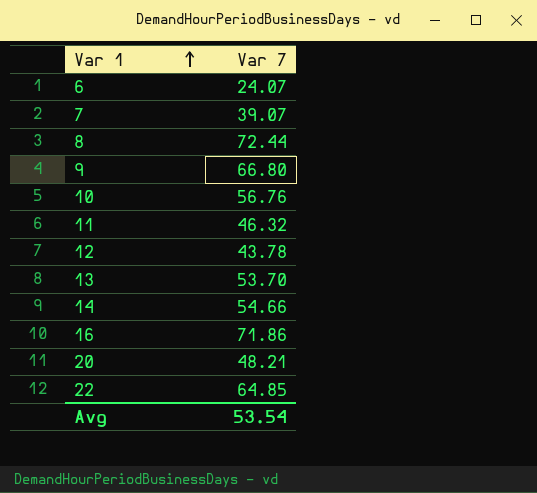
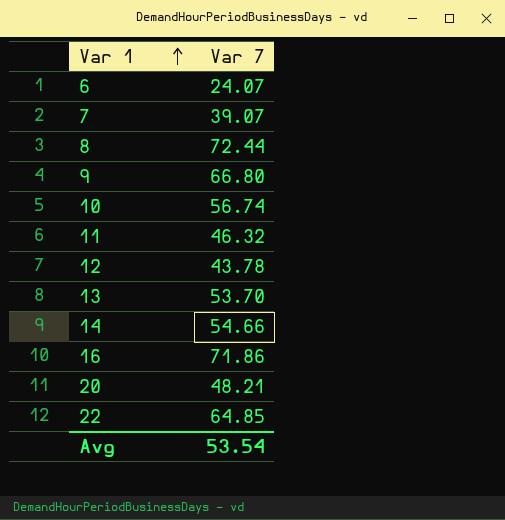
10 | Var 7: 56.76 -> 56.74

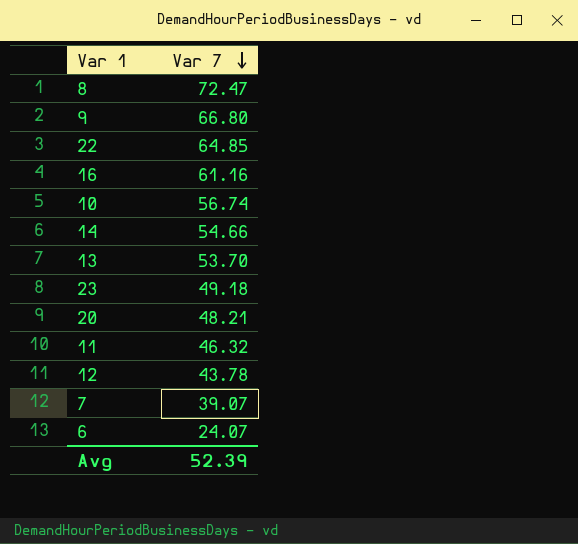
row order: Var 1 ascending -> Var 7 descending
8 | Var 7: 72.44 -> 72.47
16 | Var 7: 71.86 -> 61.16
row 23: none -> 49.18
Avg | Var 7: 53.54 -> 52.39

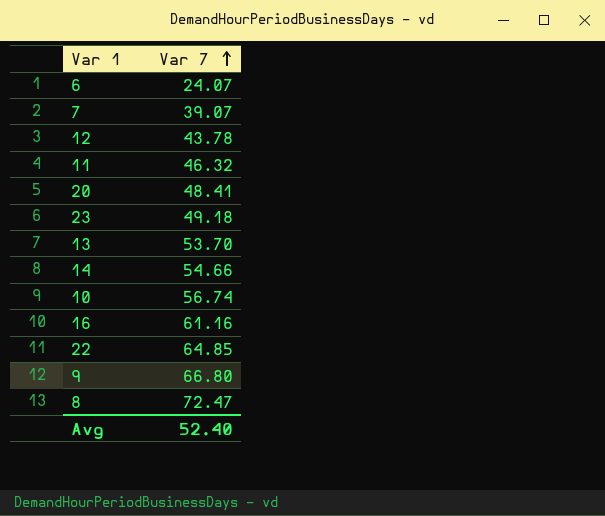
row order: Var 7 descending -> Var 7 ascending
20 | Var 7: 48.21 -> 48.41
Avg | Var 7: 52.39 -> 52.40

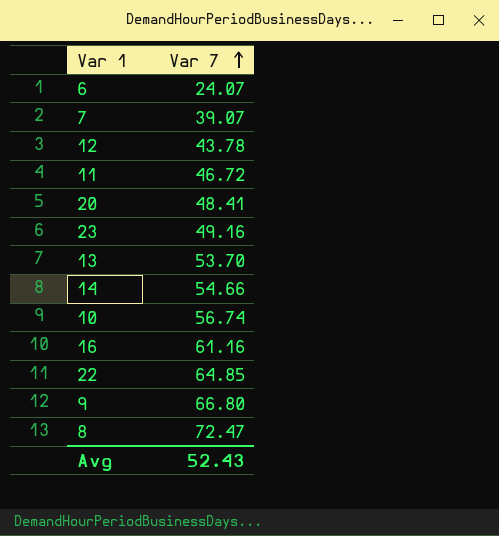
11 | Var 7: 46.32 -> 46.72
23 | Var 7: 49.18 -> 49.16
Avg | Var 7: 52.40 -> 52.43

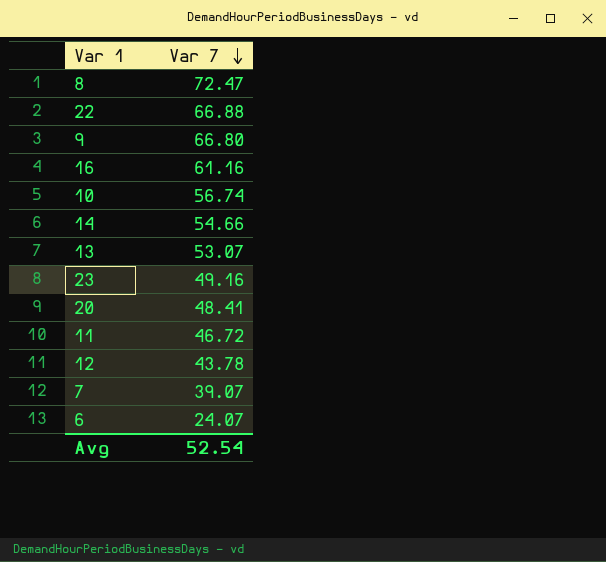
row order: Var 7 ascending -> Var 7 descending
22 | Var 7: 64.85 -> 66.88
13 | Var 7: 53.70 -> 53.07
Avg | Var 7: 52.43 -> 52.54

